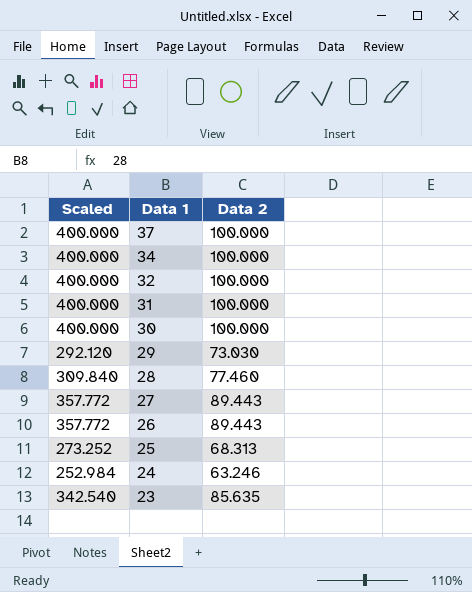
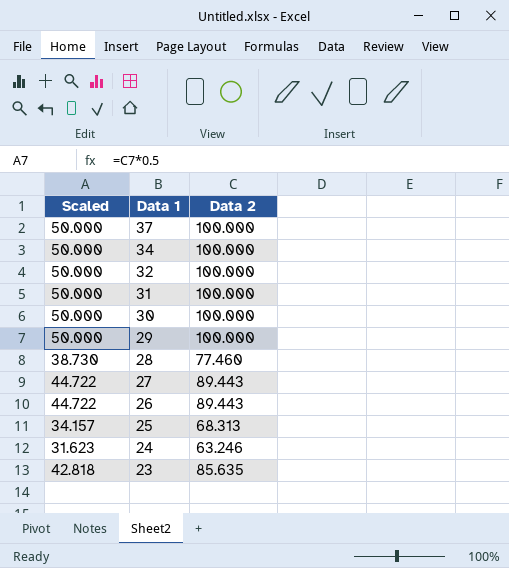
column Scaled | formula: [Data 2] * 4 -> [Data 2] * 0.5
29 | Data 2: 73.030 -> 100.000

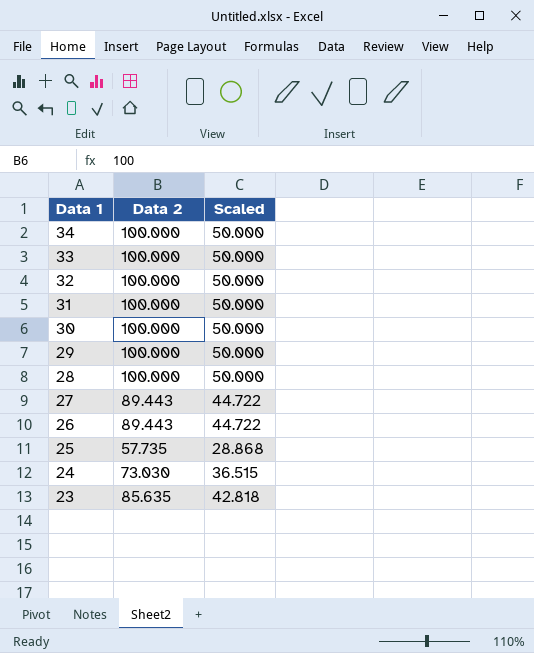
column Scaled | position: 1 -> 3
row 37: 50.000 | 100.000 -> none
row 33: none -> 100.000 | 50.000
28 | Data 2: 77.460 -> 100.000
28 | Scaled: 38.730 -> 50.000
25 | Data 2: 68.313 -> 57.735
25 | Scaled: 34.157 -> 28.868
24 | Data 2: 63.246 -> 73.030
24 | Scaled: 31.623 -> 36.515

